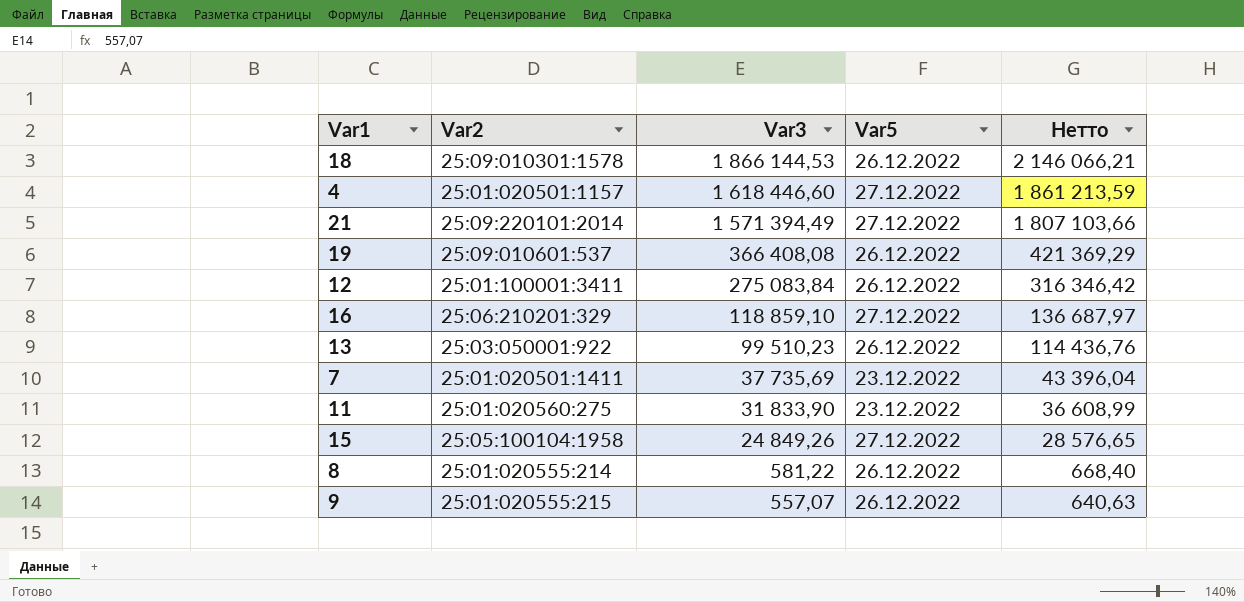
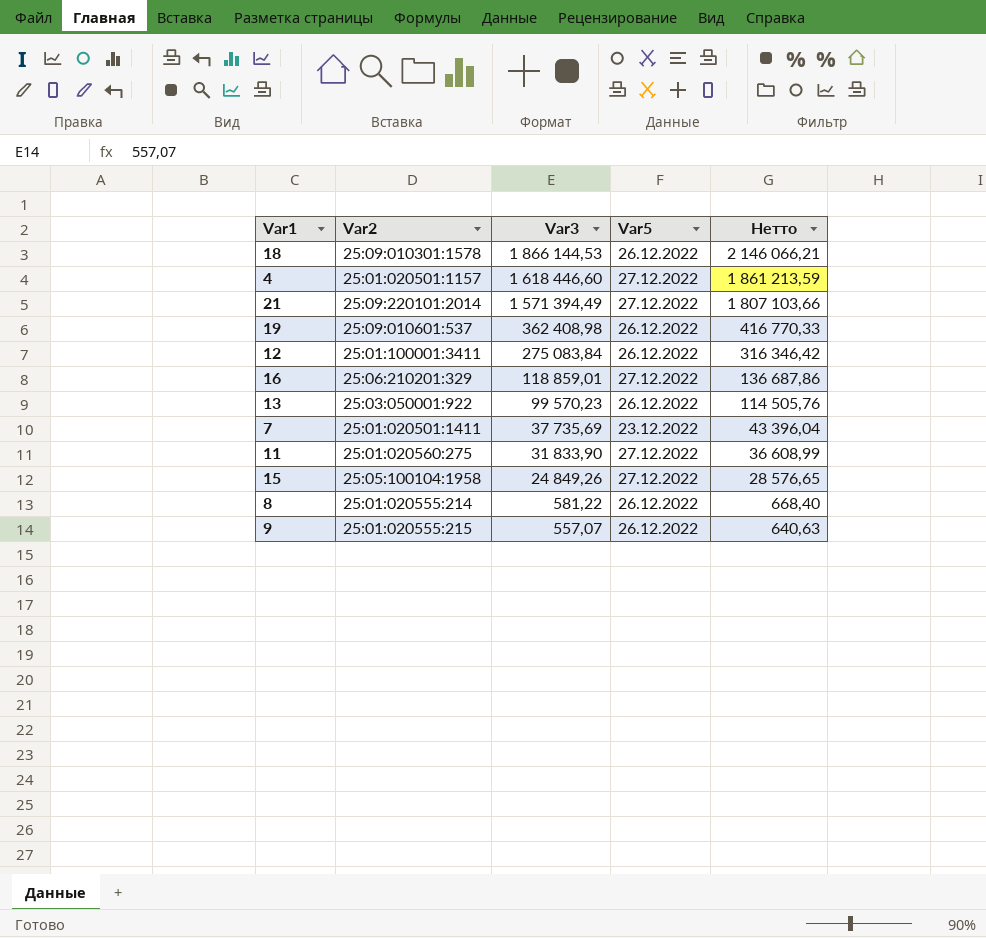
19 | Var3: 366 408,08 -> 362 408,98
19 | Нетто: 421 369,29 -> 416 770,33
16 | Var3: 118 859,10 -> 118 859,01
16 | Нетто: 136 687,97 -> 136 687,86
13 | Var3: 99 510,23 -> 99 570,23
13 | Нетто: 114 436,76 -> 114 505,76
11 | Var5: 23.12.2022 -> 27.12.2022

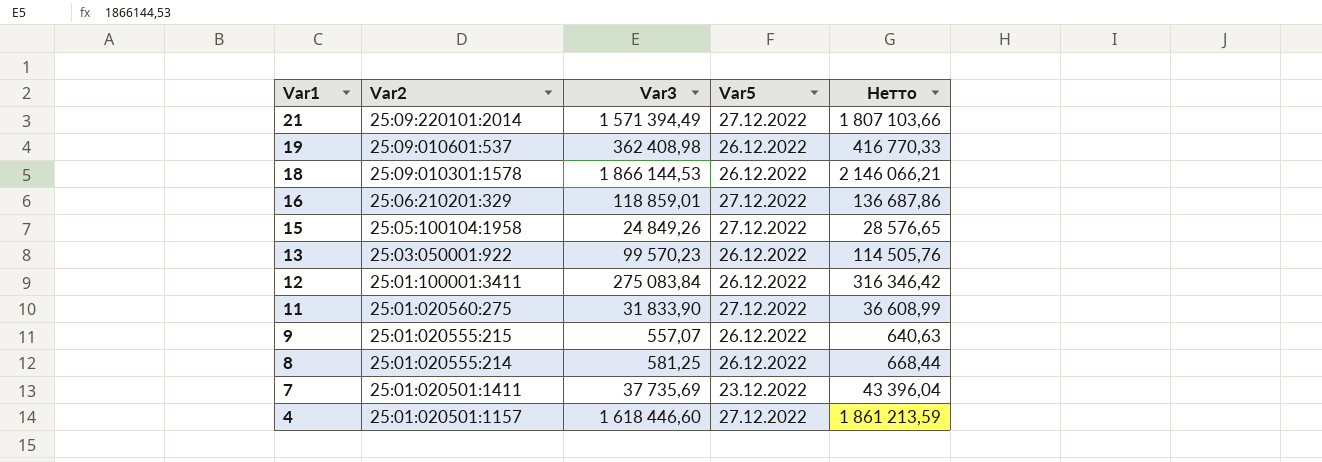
row order: Var3 descending -> Var1 descending
8 | Var3: 581,22 -> 581,25
8 | Нетто: 668,40 -> 668,44

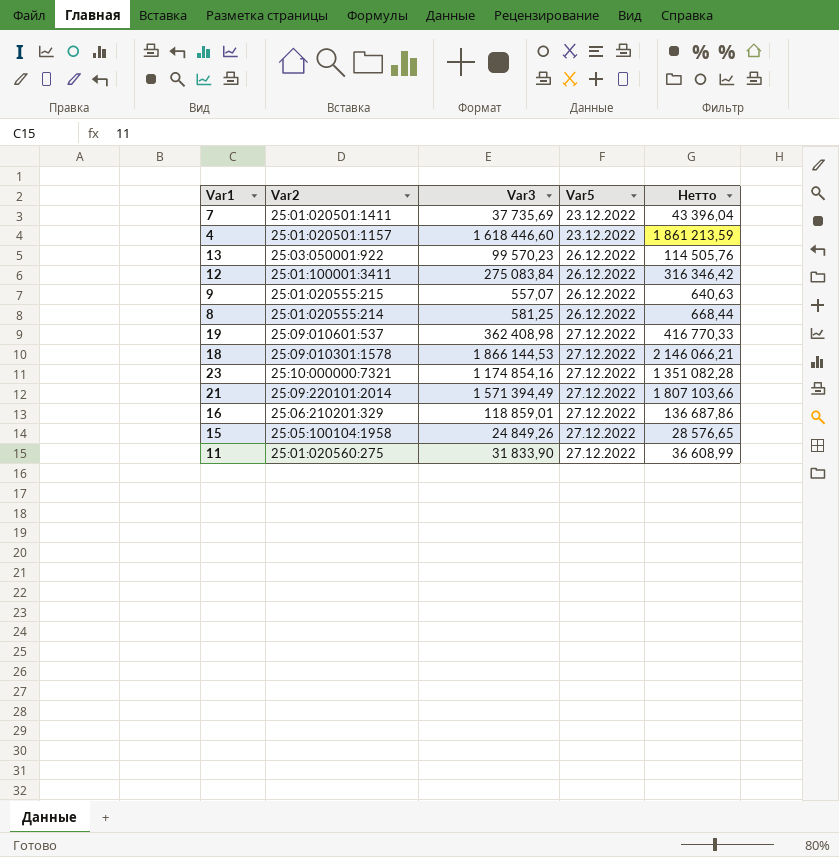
row order: Var1 descending -> Var5 ascending
4 | Var5: 27.12.2022 -> 23.12.2022
19 | Var5: 26.12.2022 -> 27.12.2022
18 | Var5: 26.12.2022 -> 27.12.2022
row 23: none -> 25:10:000000:7321 | 1 174 854,16 | 27.12.2022 | 1 351 082,28

